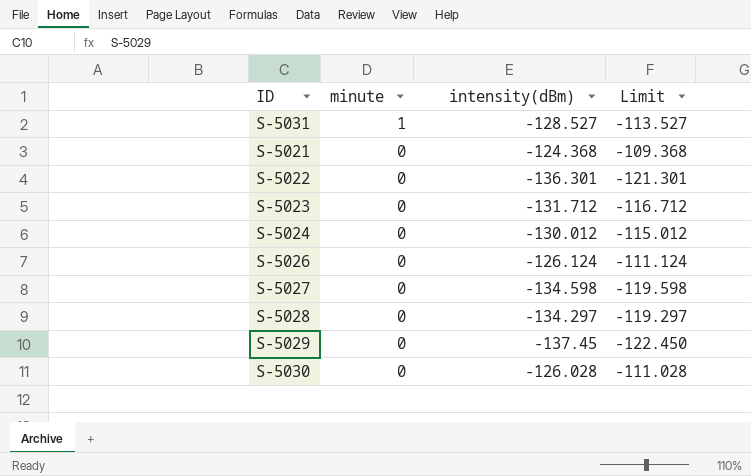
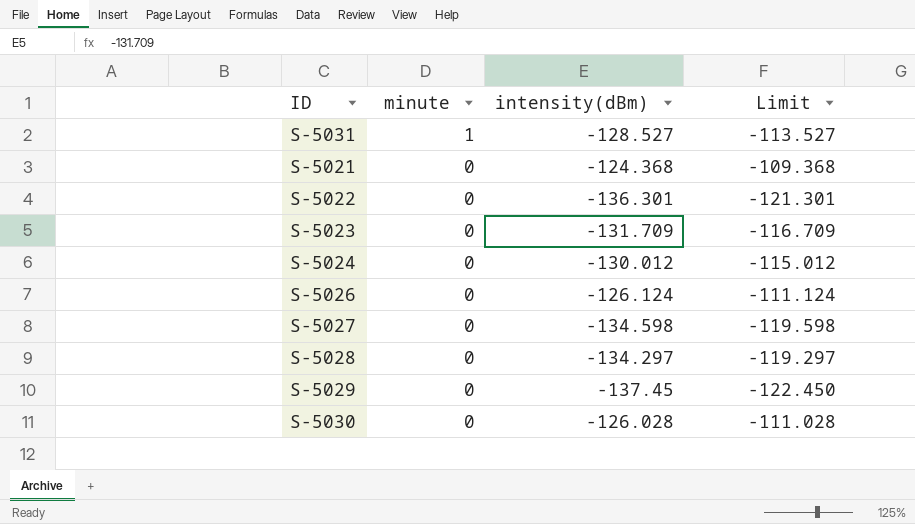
S-5023 | intensity(dBm): -131.712 -> -131.709
S-5023 | Limit: -116.712 -> -116.709

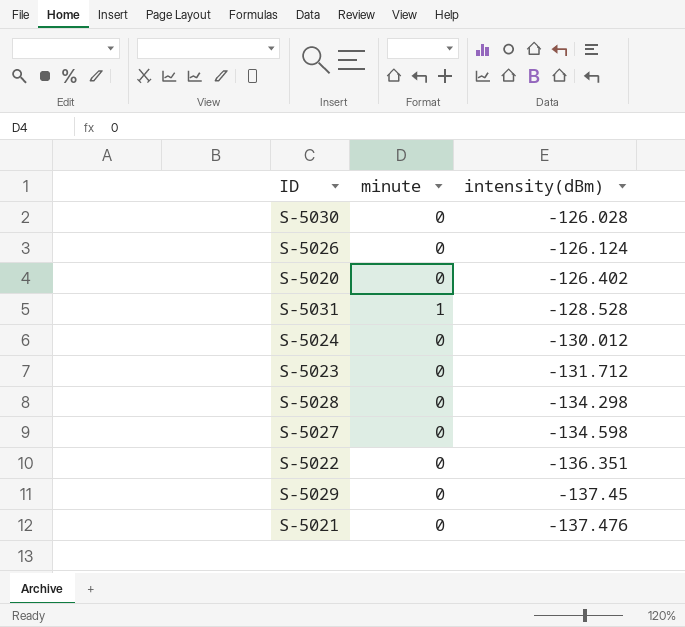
row order: minute descending -> intensity(dBm) descending
column Limit | formula: [intensity(dBm)] + 15 -> none
row S-5020: none -> 0 | -126.402
S-5031 | intensity(dBm): -128.527 -> -128.528
S-5023 | intensity(dBm): -131.709 -> -131.712
S-5028 | intensity(dBm): -134.297 -> -134.298
S-5022 | intensity(dBm): -136.301 -> -136.351
S-5021 | intensity(dBm): -124.368 -> -137.476

